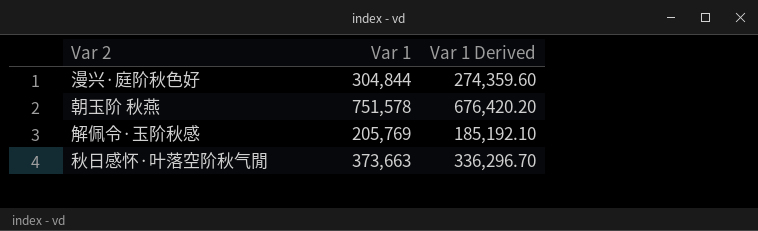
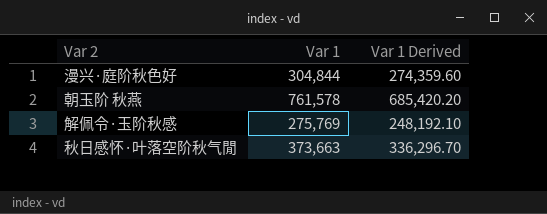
朝玉阶 秋燕 | Var 1: 751,578 -> 761,578
朝玉阶 秋燕 | Var 1 Derived: 676,420.20 -> 685,420.20
解佩令·玉阶秋感 | Var 1: 205,769 -> 275,769
解佩令·玉阶秋感 | Var 1 Derived: 185,192.10 -> 248,192.10

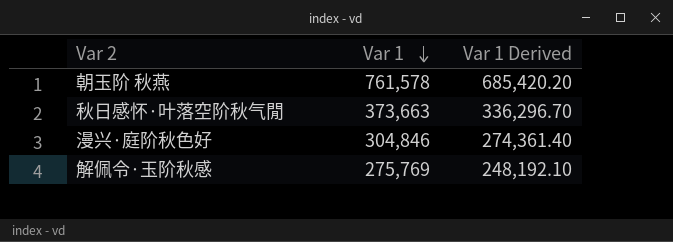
row order: none -> Var 1 descending
漫兴·庭阶秋色好 | Var 1: 304,844 -> 304,846
漫兴·庭阶秋色好 | Var 1 Derived: 274,359.60 -> 274,361.40

